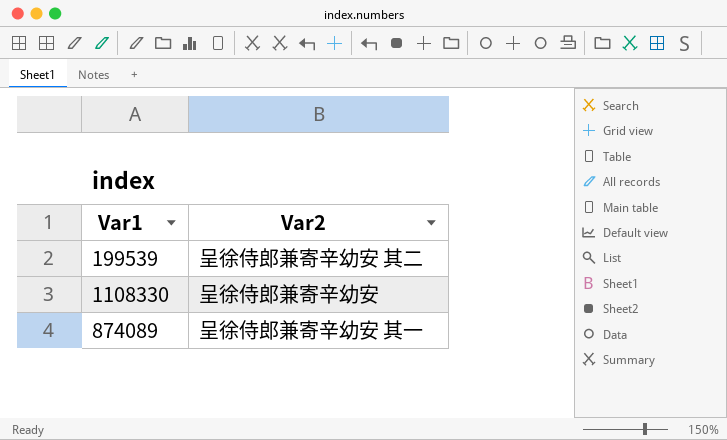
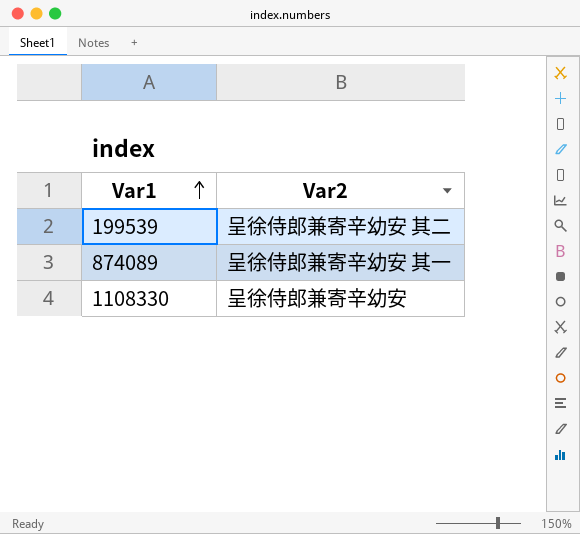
row order: none -> Var1 ascending

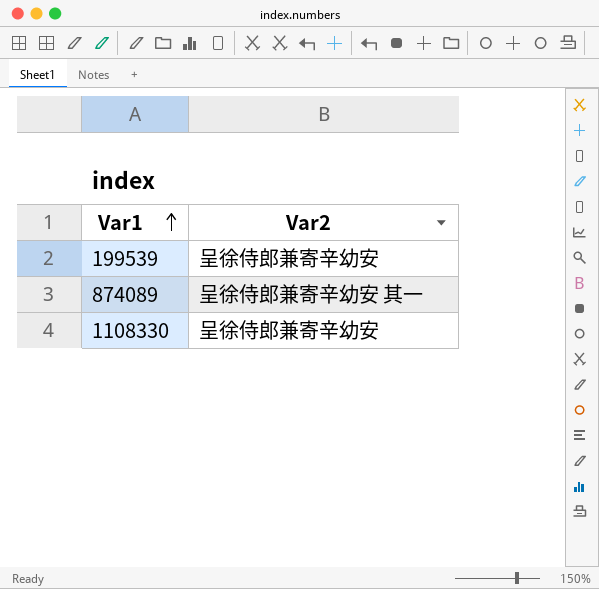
199539 | Var2: 呈徐侍郎兼寄辛幼安 其二 -> 呈徐侍郎兼寄辛幼安

